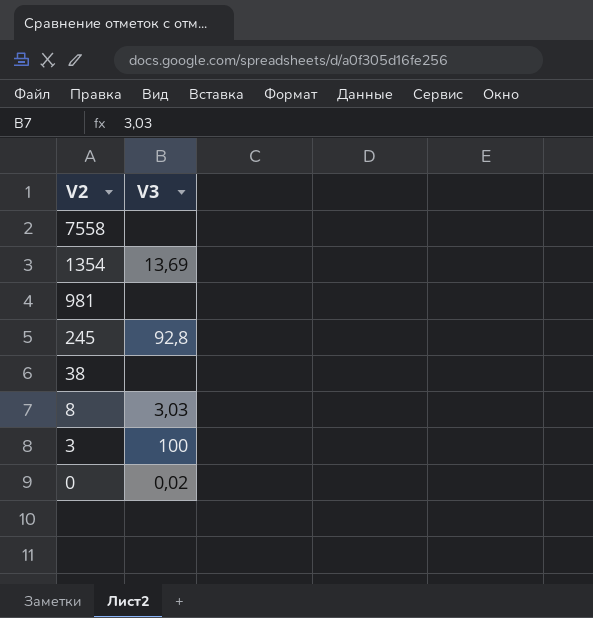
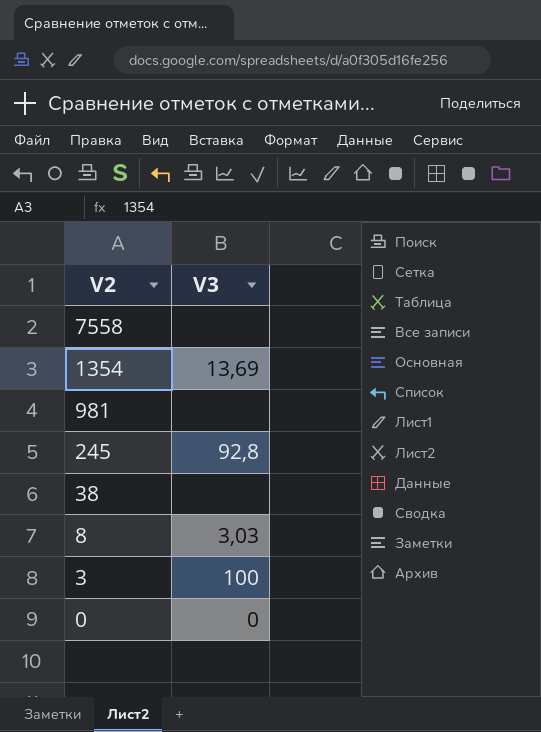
0 | V3: 0,02 -> 0

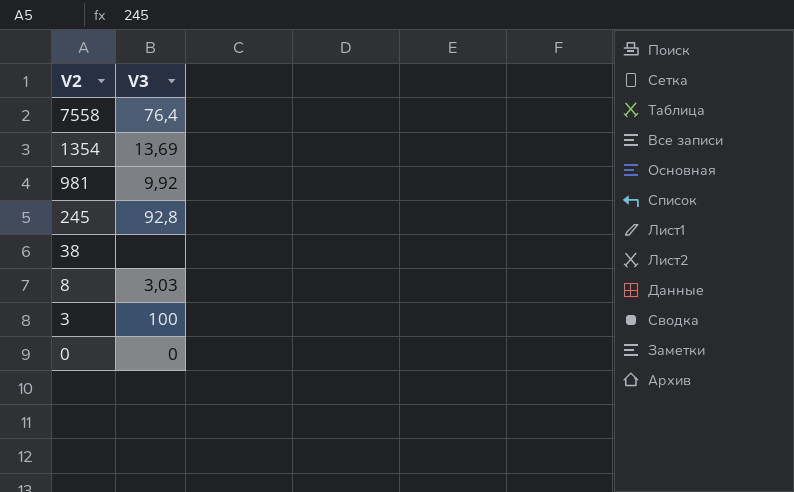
7558 | V3: none -> 76,4
981 | V3: none -> 9,92

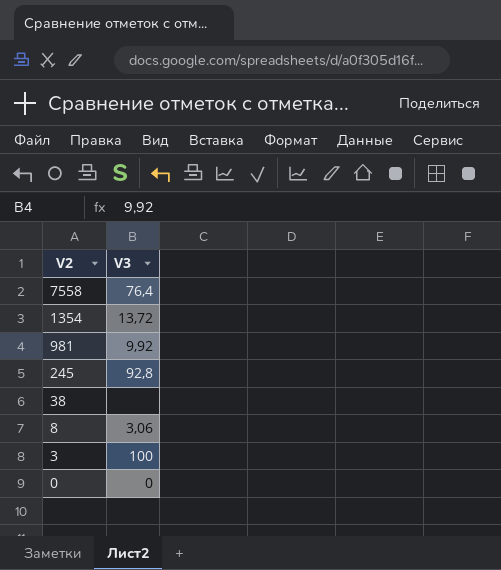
1354 | V3: 13,69 -> 13,72
8 | V3: 3,03 -> 3,06

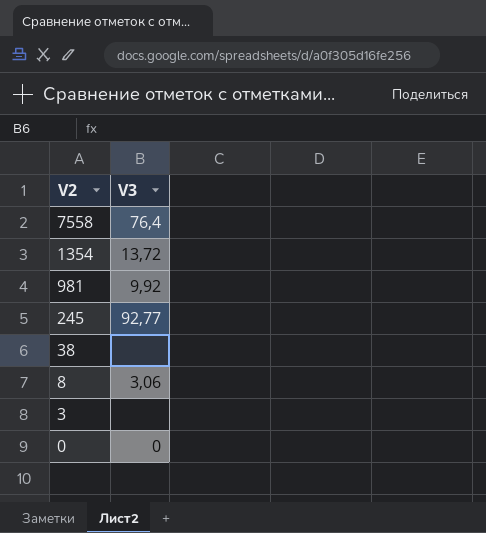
245 | V3: 92,8 -> 92,77
3 | V3: 100 -> none

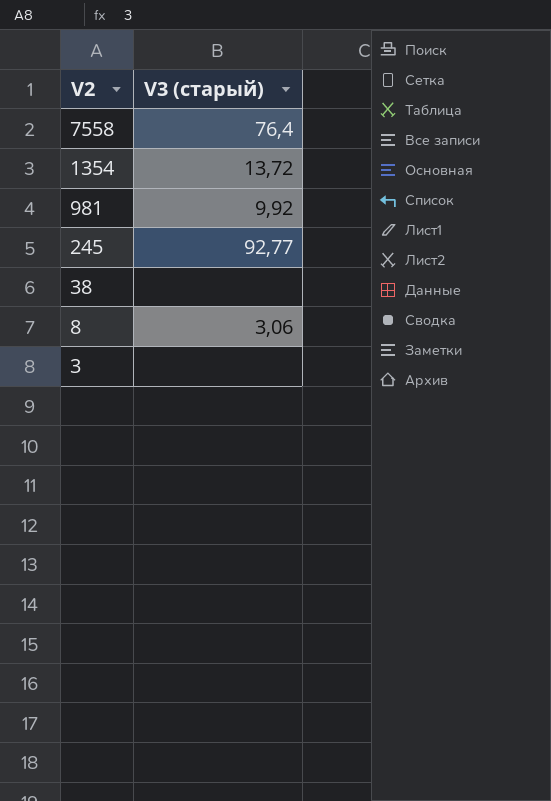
column name: V3 -> V3 (старый)
row 0: 0 -> none

